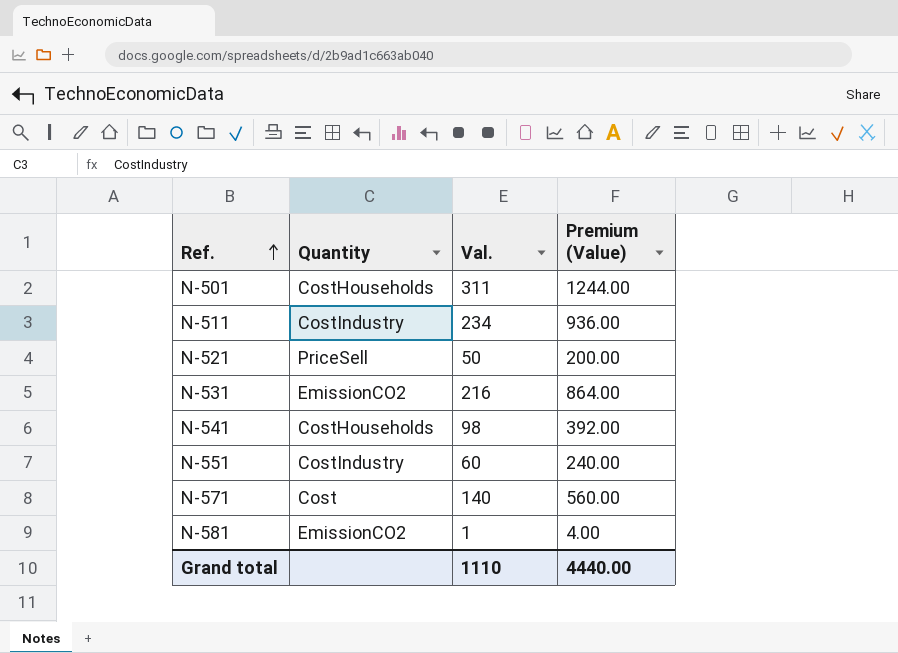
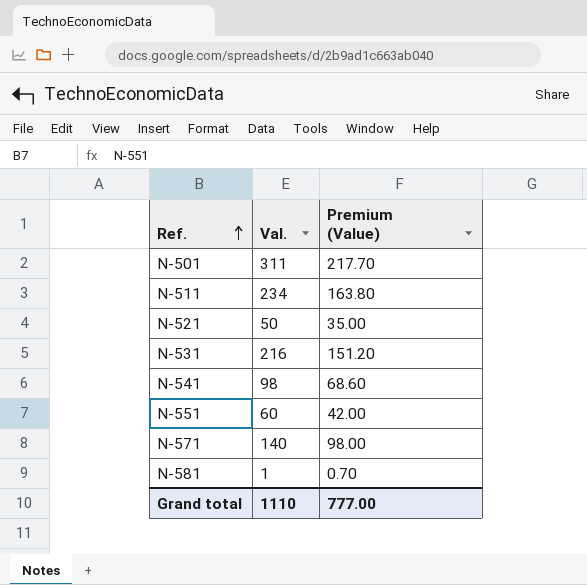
column Quantity | position: 2 -> none
column Premium (Value) | formula: [Val.] * 4 -> [Val.] * 0.7
Grand total | Premium (Value): 4440.00 -> 777.00

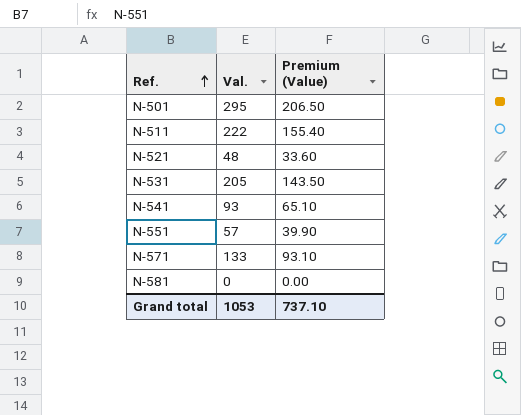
N-501 | Val.: 311 -> 295
N-501 | Premium (Value): 217.70 -> 206.50
N-511 | Val.: 234 -> 222
N-511 | Premium (Value): 163.80 -> 155.40
N-521 | Val.: 50 -> 48
N-521 | Premium (Value): 35.00 -> 33.60
N-531 | Val.: 216 -> 205
N-531 | Premium (Value): 151.20 -> 143.50
N-541 | Val.: 98 -> 93
N-541 | Premium (Value): 68.60 -> 65.10
N-551 | Val.: 60 -> 57
N-551 | Premium (Value): 42.00 -> 39.90
N-571 | Val.: 140 -> 133
N-571 | Premium (Value): 98.00 -> 93.10
N-581 | Val.: 1 -> 0
N-581 | Premium (Value): 0.70 -> 0.00
Grand total | Val.: 1110 -> 1053
Grand total | Premium (Value): 777.00 -> 737.10

